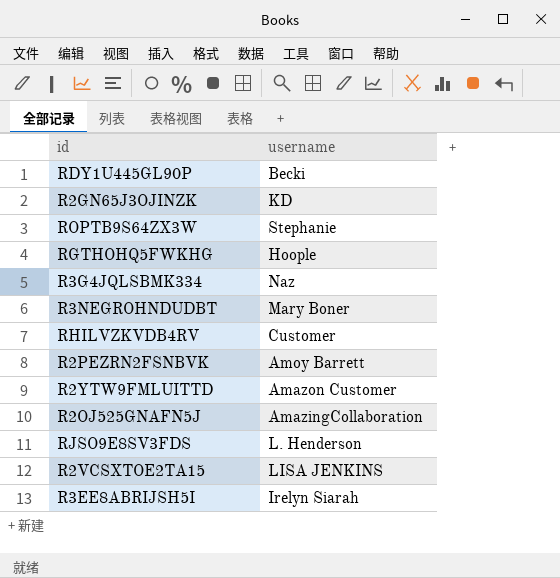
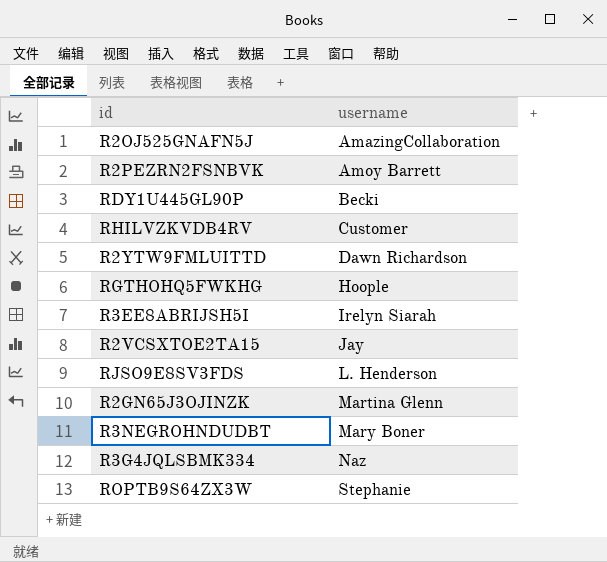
row order: none -> username ascending
R2YTW9FMLUITTD | username: Amazon Customer -> Dawn Richardson
R2VCSXTOE2TA15 | username: LISA JENKINS -> Jay
R2GN65J3OJINZK | username: KD -> Martina Glenn

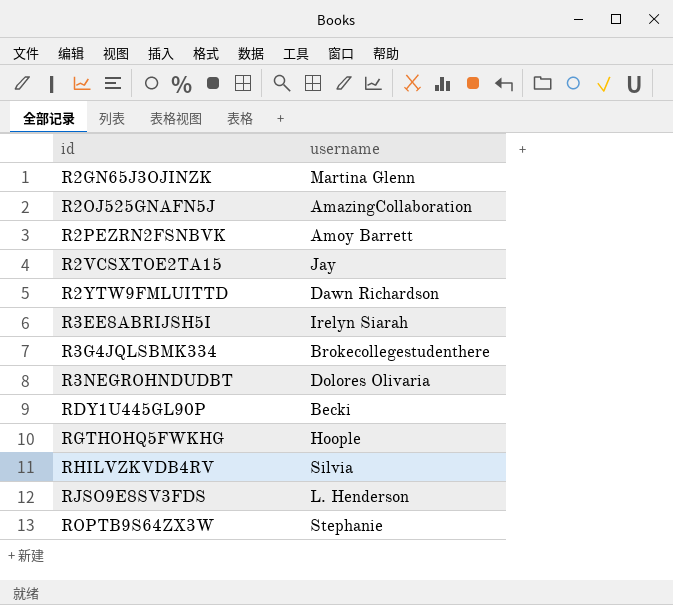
row order: username ascending -> id ascending
R3G4JQLSBMK334 | username: Naz -> Brokecollegestudenthere
R3NEGROHNDUDBT | username: Mary Boner -> Dolores Olivaria
RHILVZKVDB4RV | username: Customer -> Silvia

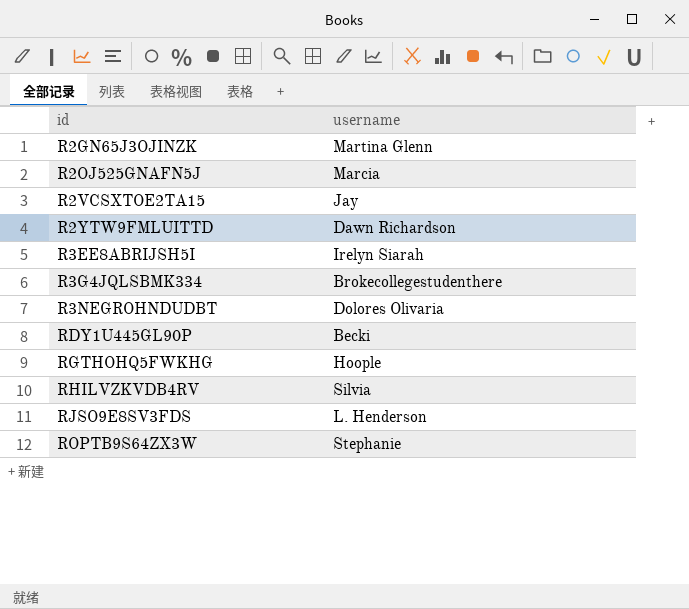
row R2PEZRN2FSNBVK: Amoy Barrett -> none
R2OJ525GNAFN5J | username: AmazingCollaboration -> Marcia

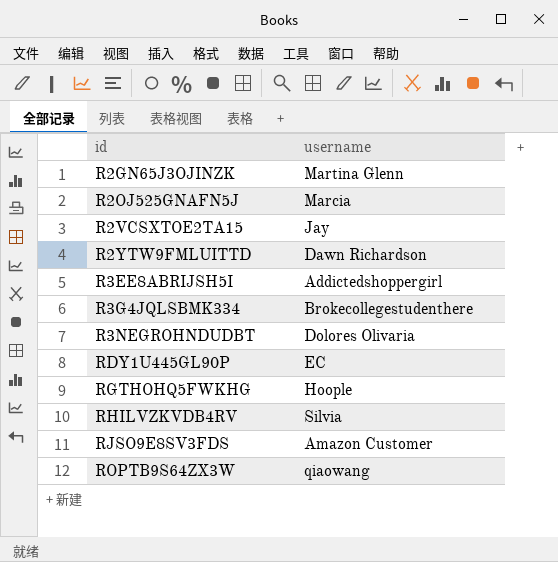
R3EE8ABRIJSH5I | username: Irelyn Siarah -> Addictedshoppergirl
RDY1U445GL90P | username: Becki -> EC
RJSO9E8SV3FDS | username: L. Henderson -> Amazon Customer
ROPTB9S64ZX3W | username: Stephanie -> qiaowang

